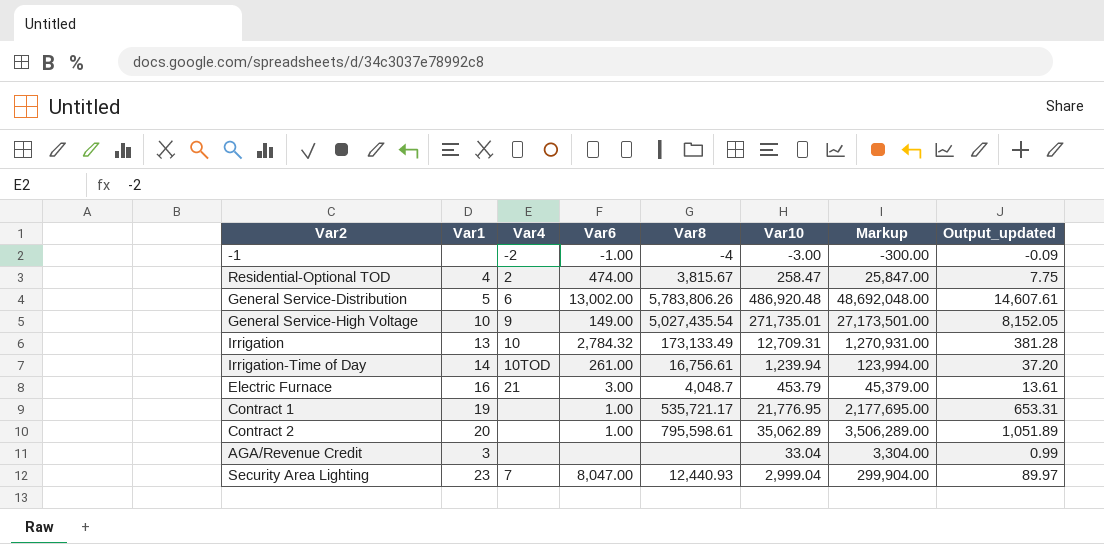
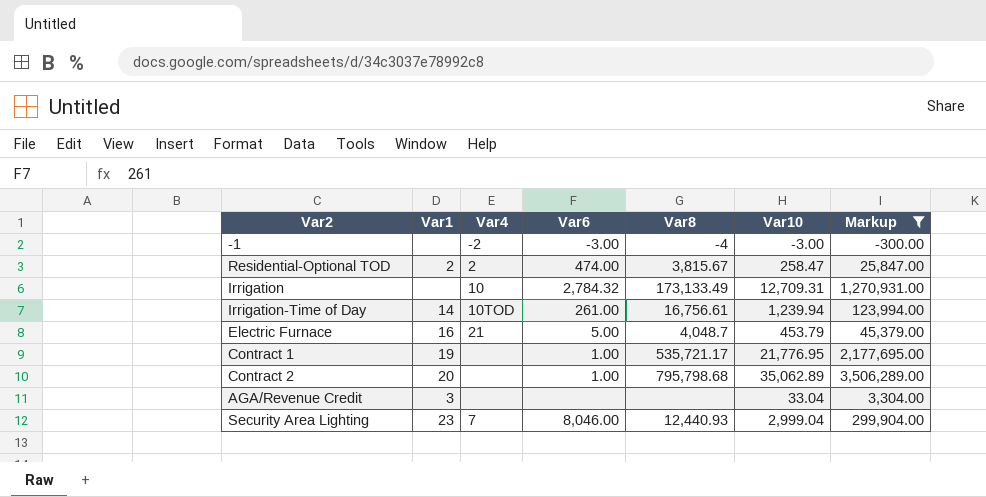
filter: none -> Markup <= 3,506,289.00
column Output_updated | formula: [Var10] * 0.03 -> none
-1 | Var6: -1.00 -> -3.00
Residential-Optional TOD | Var1: 4 -> 2
Irrigation | Var1: 13 -> none
Electric Furnace | Var6: 3.00 -> 5.00
Contract 2 | Var8: 795,598.61 -> 795,798.68
Security Area Lighting | Var6: 8,047.00 -> 8,046.00

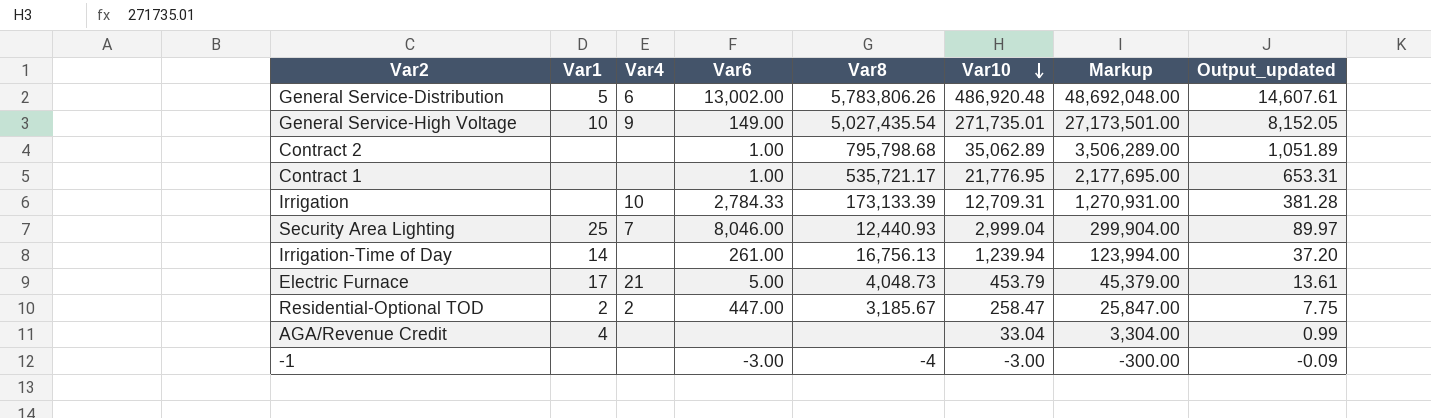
filter: Markup <= 3,506,289.00 -> none
row order: none -> Var10 descending
column Output_updated | formula: none -> [Var10] * 0.03
Contract 2 | Var1: 20 -> none
Contract 1 | Var1: 19 -> none
Irrigation | Var6: 2,784.32 -> 2,784.33
Irrigation | Var8: 173,133.49 -> 173,133.39
Security Area Lighting | Var1: 23 -> 25
Irrigation-Time of Day | Var4: 10TOD -> none
Irrigation-Time of Day | Var8: 16,756.61 -> 16,756.13
Electric Furnace | Var1: 16 -> 17
Electric Furnace | Var8: 4,048.7 -> 4,048.73
Residential-Optional TOD | Var6: 474.00 -> 447.00
Residential-Optional TOD | Var8: 3,815.67 -> 3,185.67
AGA/Revenue Credit | Var1: 3 -> 4
-1 | Var4: -2 -> none

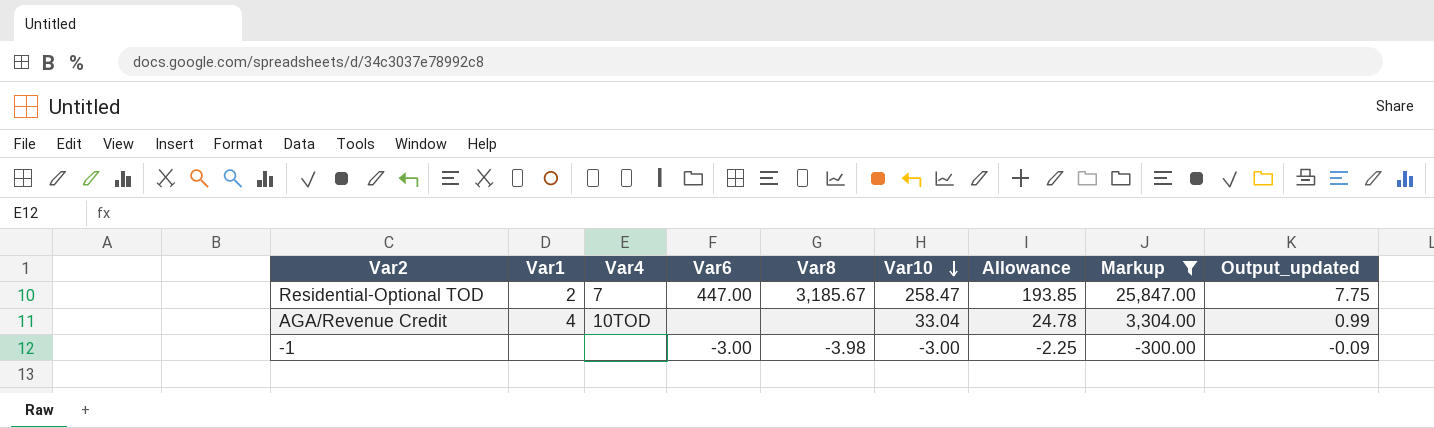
filter: none -> Markup <= 25,847.00
column Allowance | formula: none -> [Var10] * 0.75
Residential-Optional TOD | Var4: 2 -> 7
AGA/Revenue Credit | Var4: none -> 10TOD
-1 | Var8: -4 -> -3.98

